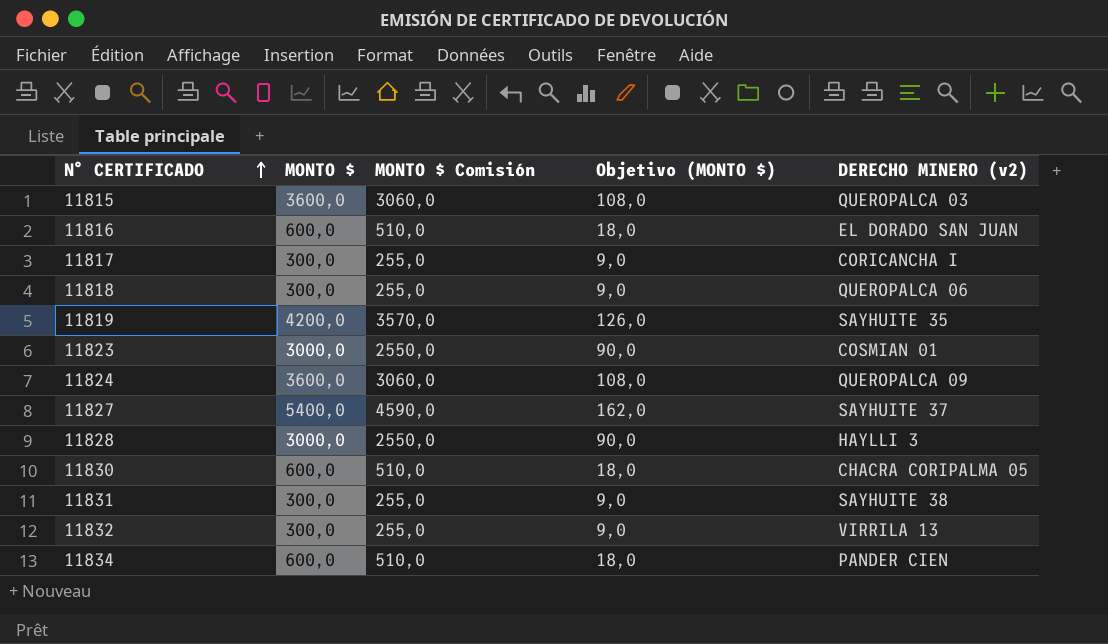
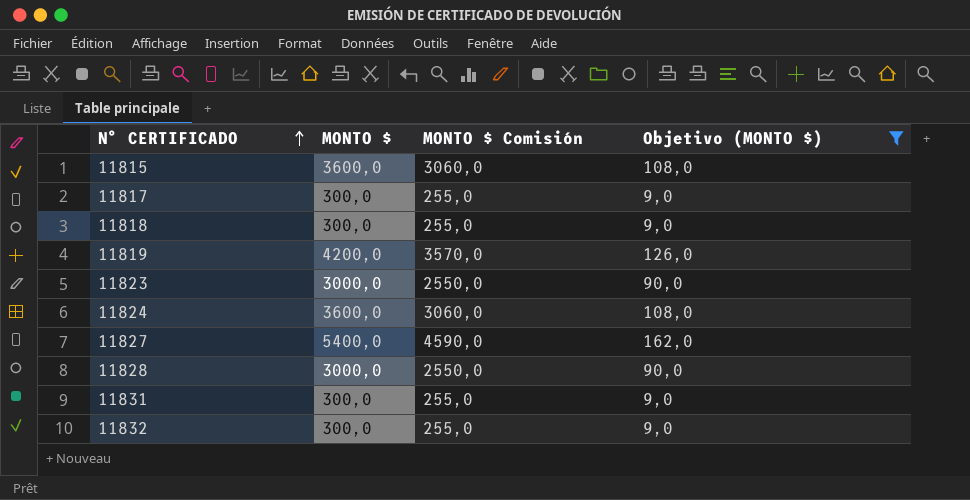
filter: none -> Objetivo (MONTO $) != 18,0
column DERECHO MINERO (v2) | position: 5 -> none

